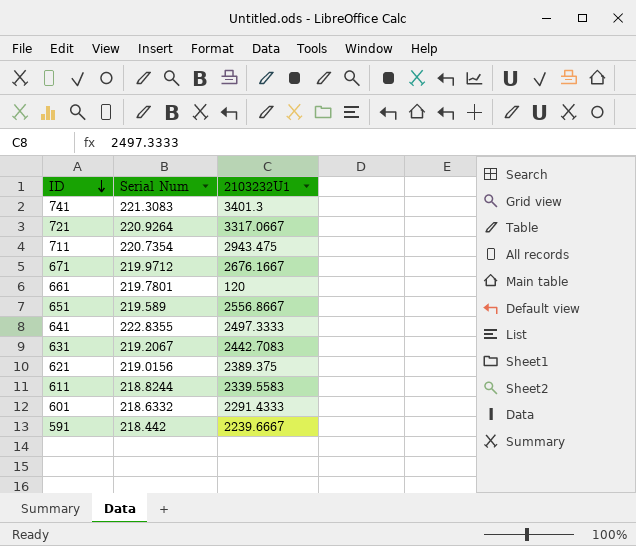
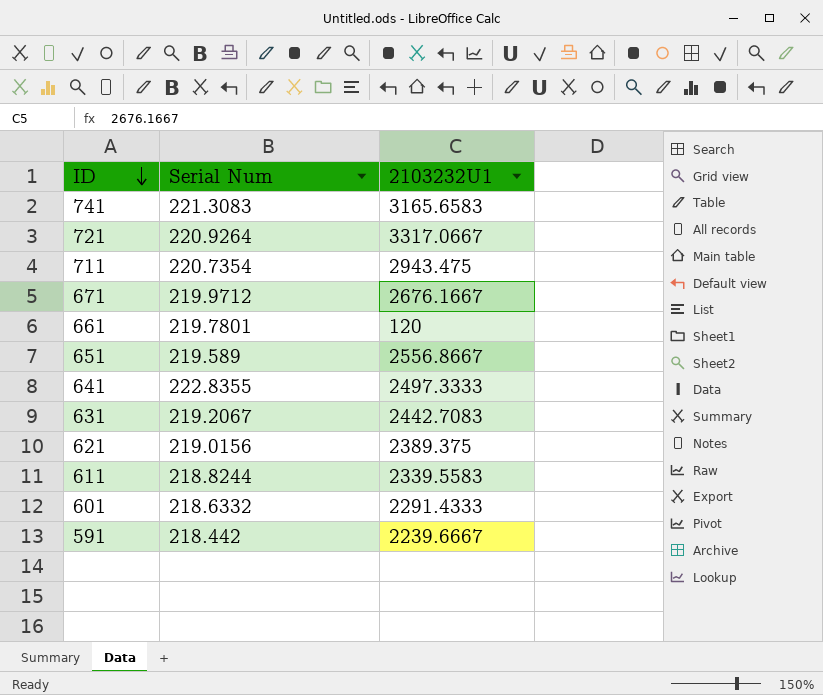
741 | 2103232U1: 3401.3 -> 3165.6583

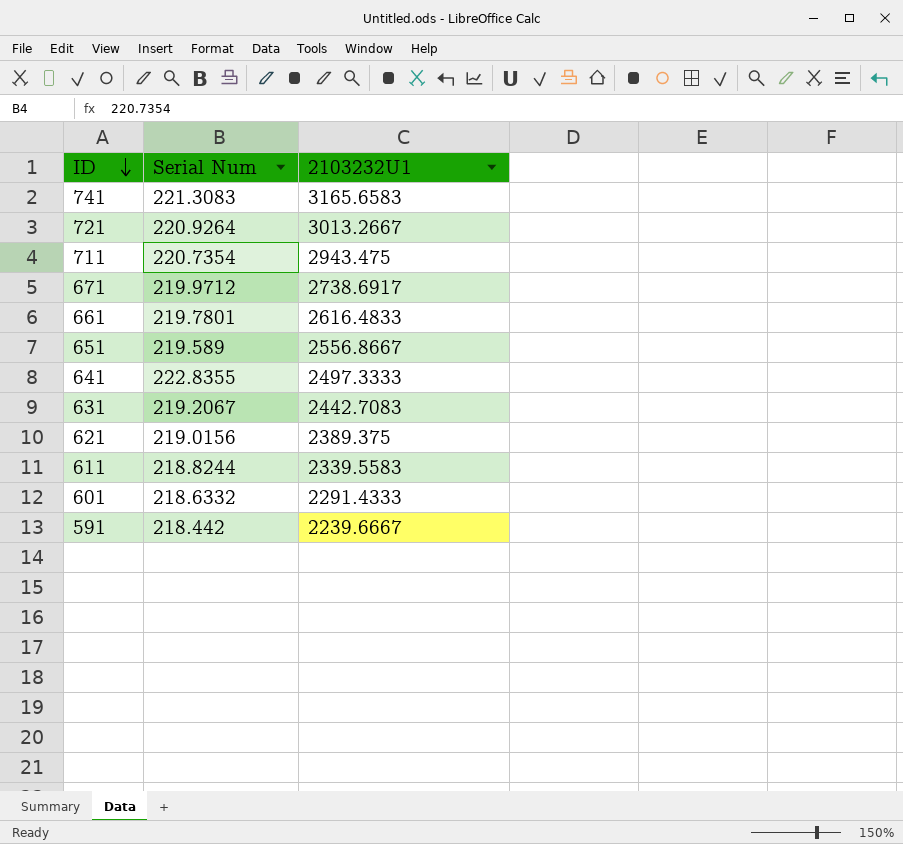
721 | 2103232U1: 3317.0667 -> 3013.2667
671 | 2103232U1: 2676.1667 -> 2738.6917
661 | 2103232U1: 120 -> 2616.4833

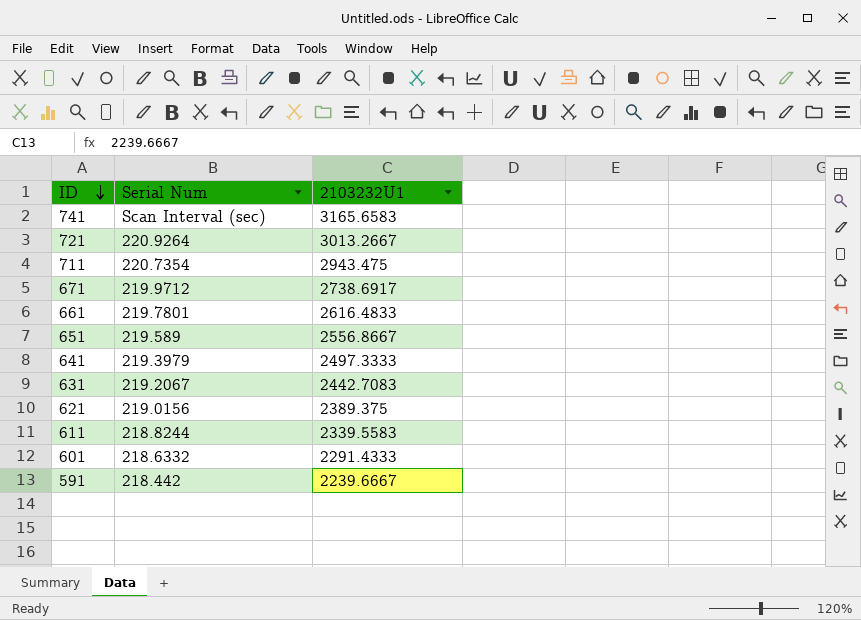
741 | Serial Num: 221.3083 -> Scan Interval (sec)
641 | Serial Num: 222.8355 -> 219.3979

